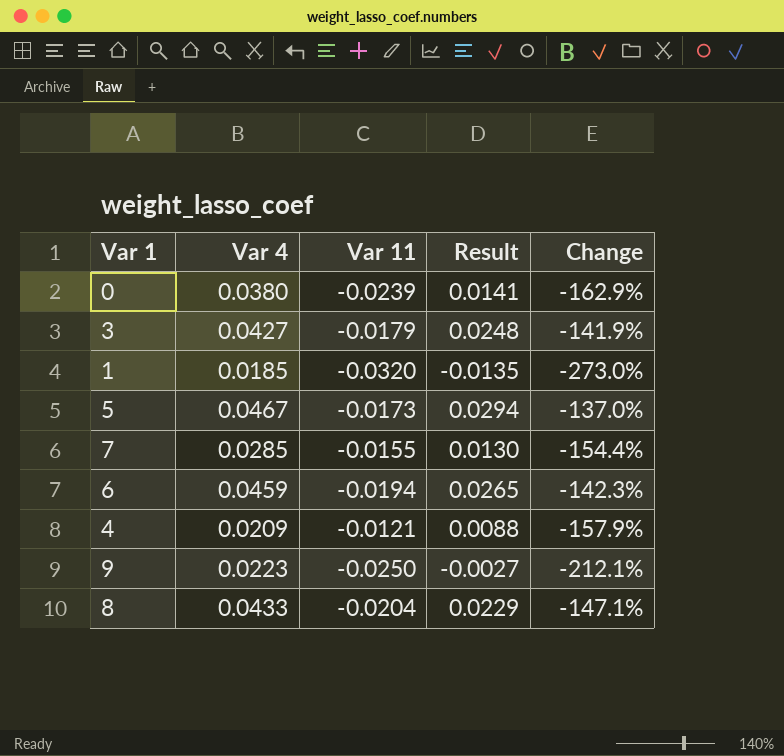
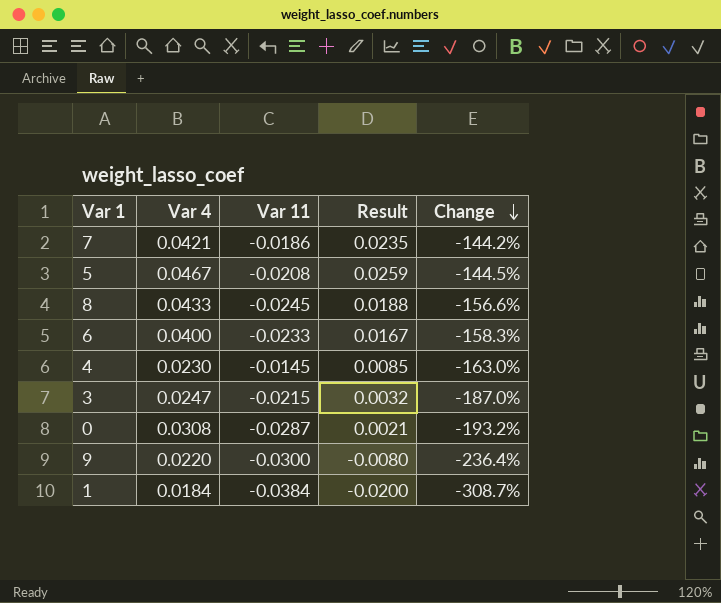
row order: none -> Change descending
7 | Var 4: 0.0285 -> 0.0421
7 | Var 11: -0.0155 -> -0.0186
7 | Result: 0.0130 -> 0.0235
7 | Change: -154.4% -> -144.2%
5 | Var 11: -0.0173 -> -0.0208
5 | Result: 0.0294 -> 0.0259
5 | Change: -137.0% -> -144.5%
8 | Var 11: -0.0204 -> -0.0245
8 | Result: 0.0229 -> 0.0188
8 | Change: -147.1% -> -156.6%
6 | Var 4: 0.0459 -> 0.0400
6 | Var 11: -0.0194 -> -0.0233
6 | Result: 0.0265 -> 0.0167
6 | Change: -142.3% -> -158.3%
4 | Var 4: 0.0209 -> 0.0230
4 | Var 11: -0.0121 -> -0.0145
4 | Result: 0.0088 -> 0.0085
4 | Change: -157.9% -> -163.0%
3 | Var 4: 0.0427 -> 0.0247
3 | Var 11: -0.0179 -> -0.0215
3 | Result: 0.0248 -> 0.0032
3 | Change: -141.9% -> -187.0%
0 | Var 4: 0.0380 -> 0.0308
0 | Var 11: -0.0239 -> -0.0287
0 | Result: 0.0141 -> 0.0021
0 | Change: -162.9% -> -193.2%
9 | Var 4: 0.0223 -> 0.0220
9 | Var 11: -0.0250 -> -0.0300
9 | Result: -0.0027 -> -0.0080
9 | Change: -212.1% -> -236.4%
1 | Var 4: 0.0185 -> 0.0184
1 | Var 11: -0.0320 -> -0.0384
1 | Result: -0.0135 -> -0.0200
1 | Change: -273.0% -> -308.7%

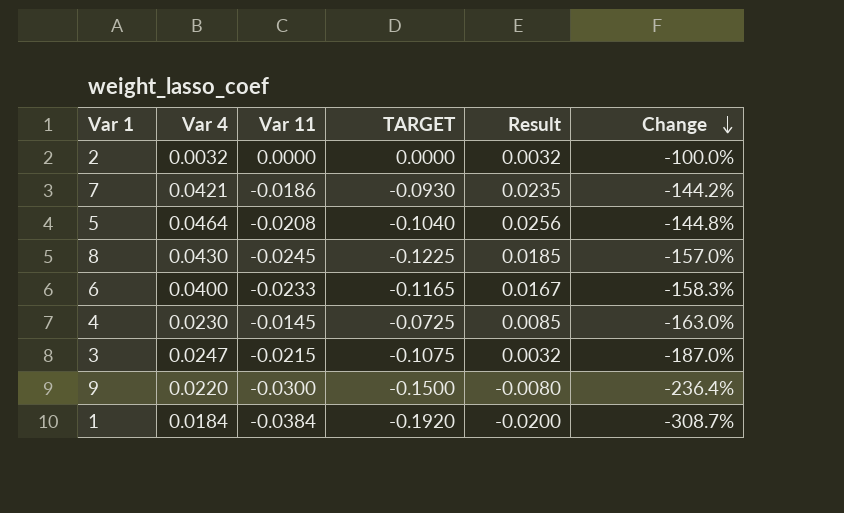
column TARGET | formula: none -> [Var 11] * 5
row 0: 0.0308 | -0.0287 | 0.0021 | -193.2% -> none
row 2: none -> 0.0032 | 0.0000 | 0.0000 | 0.0032 | -100.0%
5 | Var 4: 0.0467 -> 0.0464
5 | Result: 0.0259 -> 0.0256
5 | Change: -144.5% -> -144.8%
8 | Var 4: 0.0433 -> 0.0430
8 | Result: 0.0188 -> 0.0185
8 | Change: -156.6% -> -157.0%

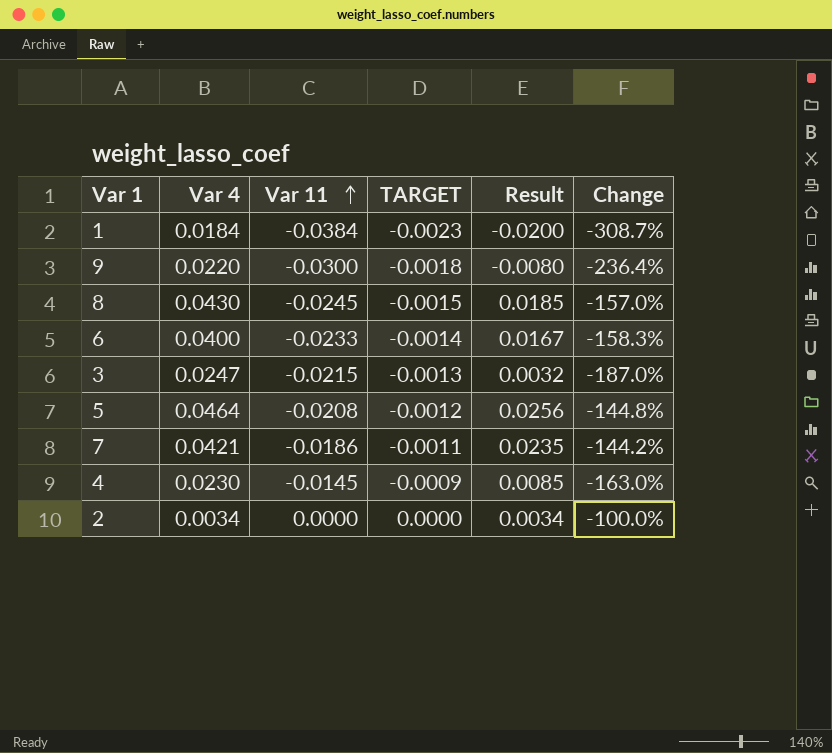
row order: Change descending -> Var 11 ascending
column TARGET | formula: [Var 11] * 5 -> [Var 11] * 0.06
2 | Var 4: 0.0032 -> 0.0034
2 | Result: 0.0032 -> 0.0034

